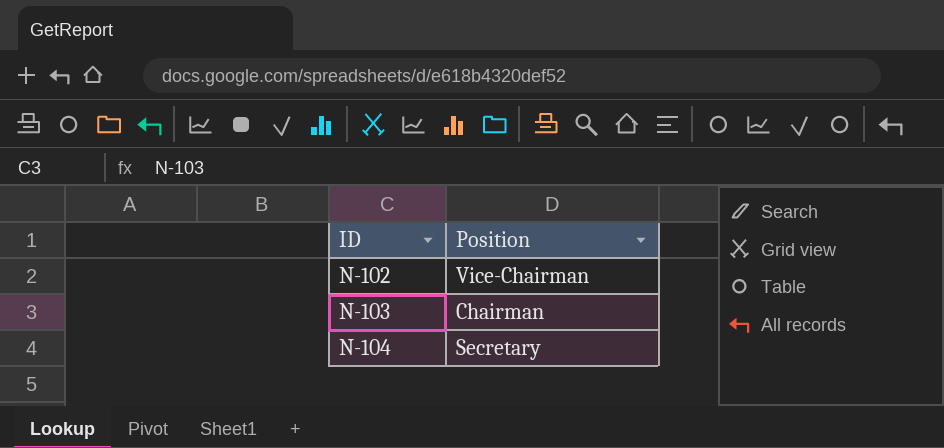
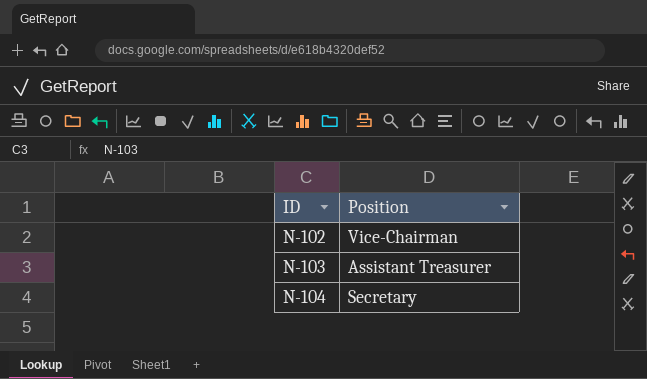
N-103 | Position: Chairman -> Assistant Treasurer

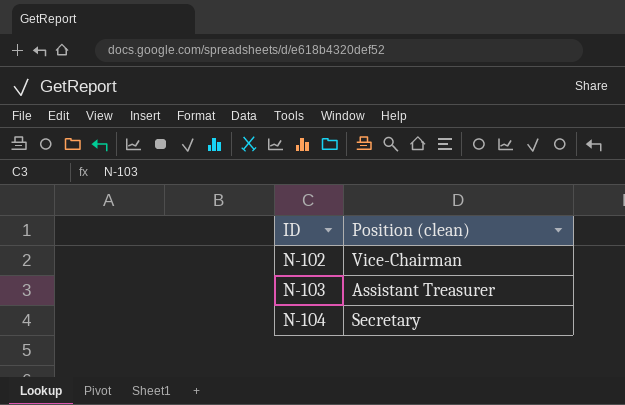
column name: Position -> Position (clean)

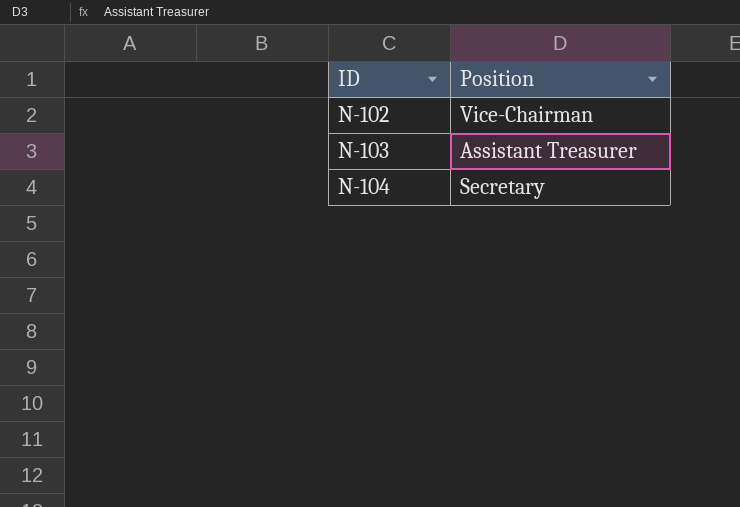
column name: Position (clean) -> Position

